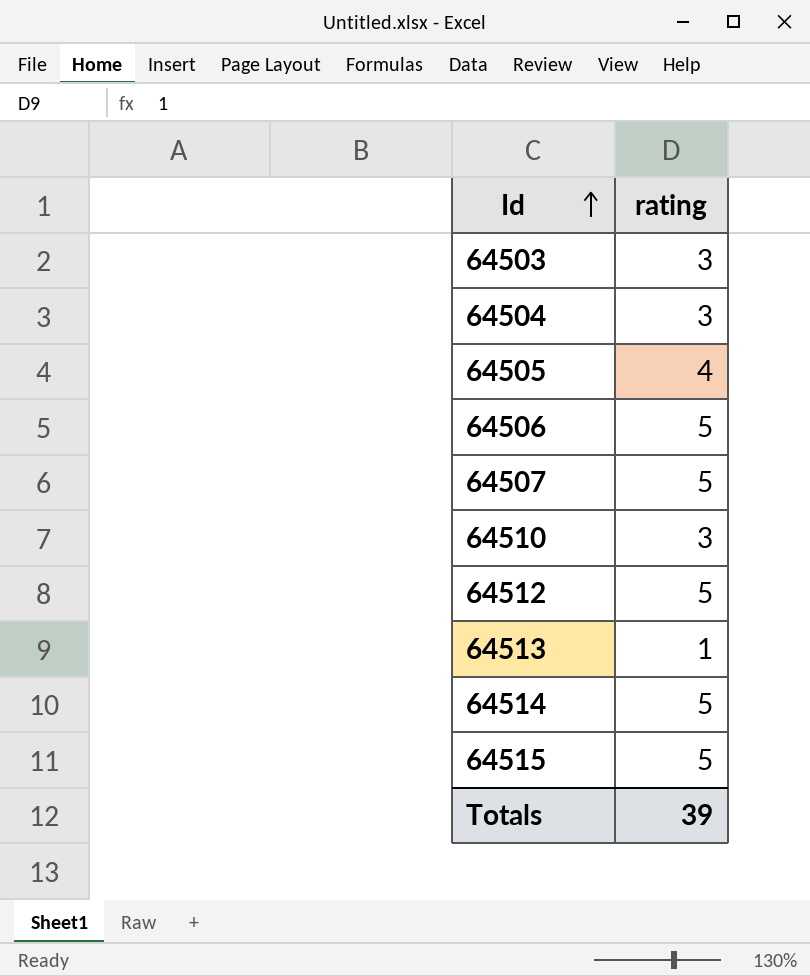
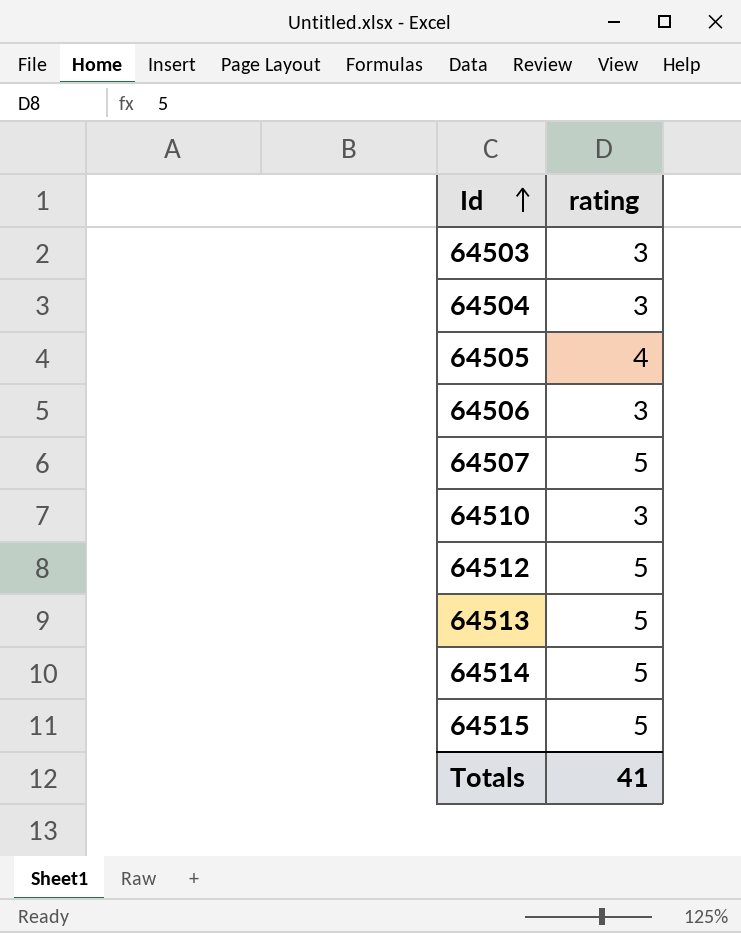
64506 | rating: 5 -> 3
64513 | rating: 1 -> 5
Totals | rating: 39 -> 41

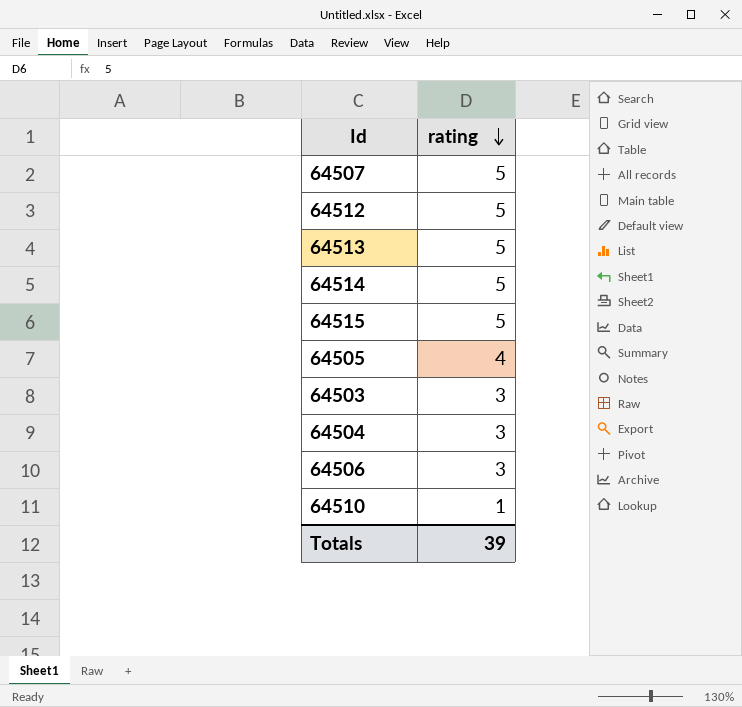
row order: Id ascending -> rating descending
64510 | rating: 3 -> 1
Totals | rating: 41 -> 39

